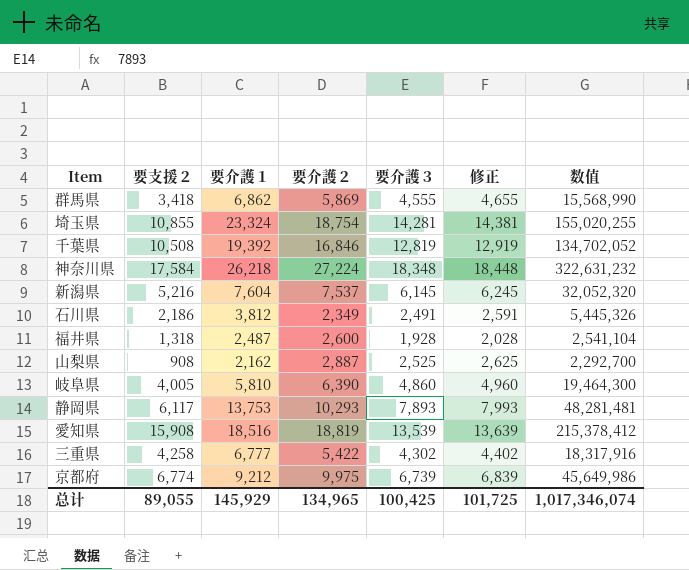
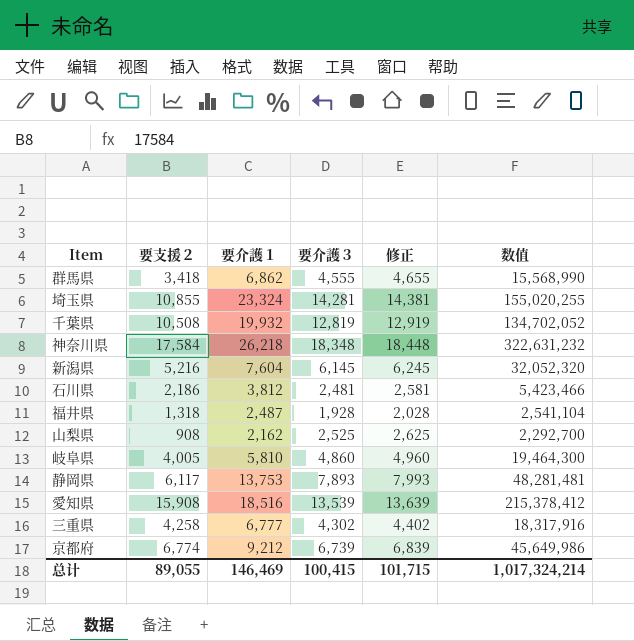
column 要介護２ | position: 4 -> none
千葉県 | 要介護１: 19,392 -> 19,932
石川県 | 要介護３: 2,491 -> 2,481
石川県 | 修正: 2,591 -> 2,581
石川県 | 数值: 5,445,326 -> 5,423,466
总计 | 要介護１: 145,929 -> 146,469
总计 | 要介護３: 100,425 -> 100,415
总计 | 修正: 101,725 -> 101,715
总计 | 数值: 1,017,346,074 -> 1,017,324,214

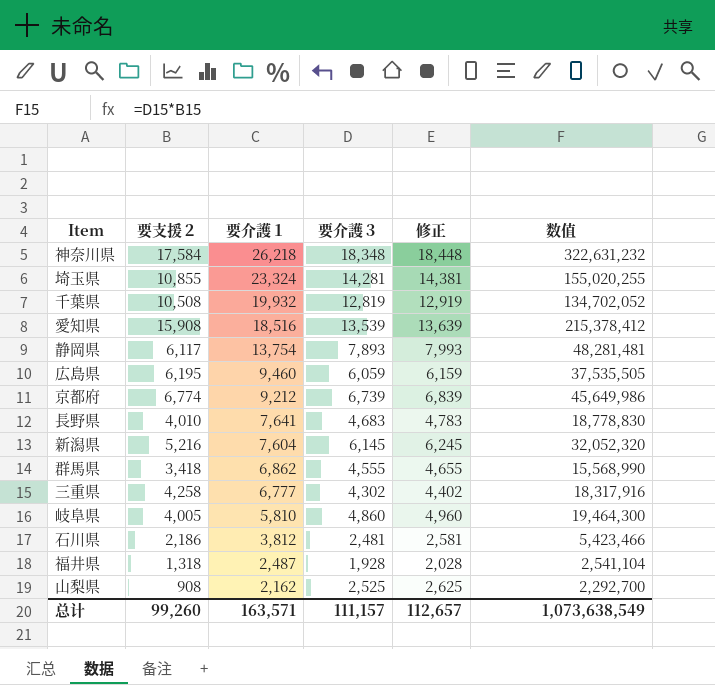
row order: none -> 要介護１ descending
静岡県 | 要介護１: 13,753 -> 13,754
row 広島県: none -> 6,195 | 9,460 | 6,059 | 6,159 | 37,535,505
row 長野県: none -> 4,010 | 7,641 | 4,683 | 4,783 | 18,778,830
总计 | 要支援２: 89,055 -> 99,260
总计 | 要介護１: 146,469 -> 163,571
总计 | 要介護３: 100,415 -> 111,157
总计 | 修正: 101,715 -> 112,657
总计 | 数值: 1,017,324,214 -> 1,073,638,549

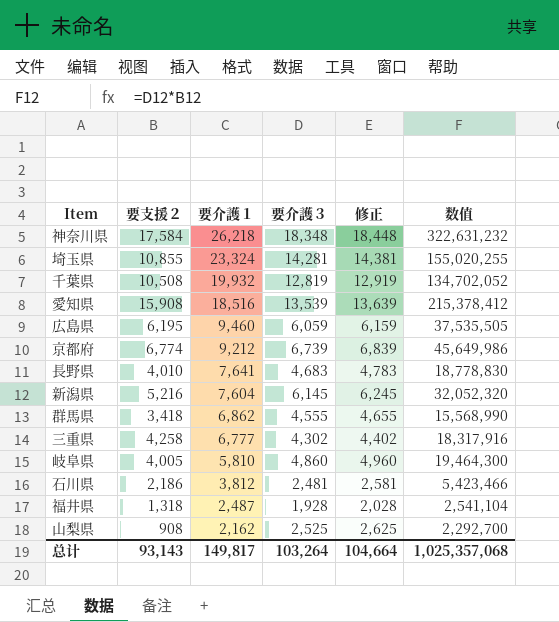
row 静岡県: 6,117 | 13,754 | 7,893 | 7,993 | 48,281,481 -> none
总计 | 要支援２: 99,260 -> 93,143
总计 | 要介護１: 163,571 -> 149,817
总计 | 要介護３: 111,157 -> 103,264
总计 | 修正: 112,657 -> 104,664
总计 | 数值: 1,073,638,549 -> 1,025,357,068

